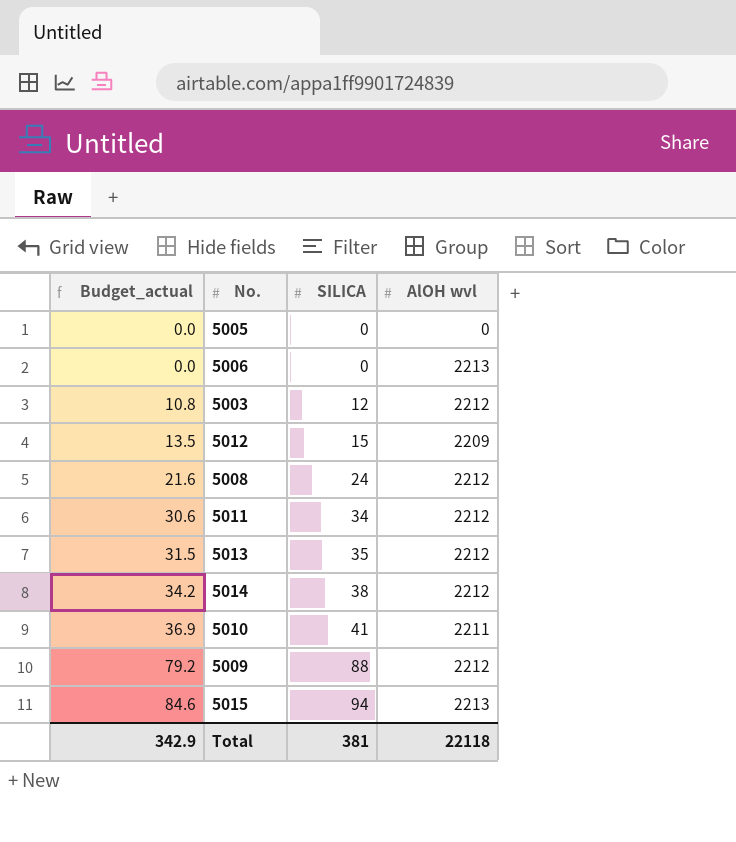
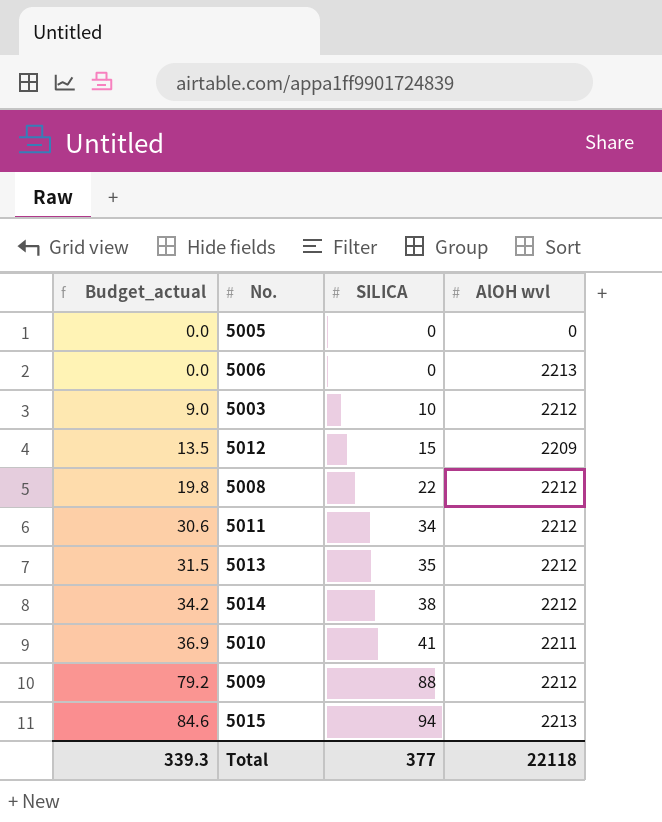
5003 | Budget_actual: 10.8 -> 9.0
5003 | SILICA: 12 -> 10
5008 | Budget_actual: 21.6 -> 19.8
5008 | SILICA: 24 -> 22
Total | Budget_actual: 342.9 -> 339.3
Total | SILICA: 381 -> 377

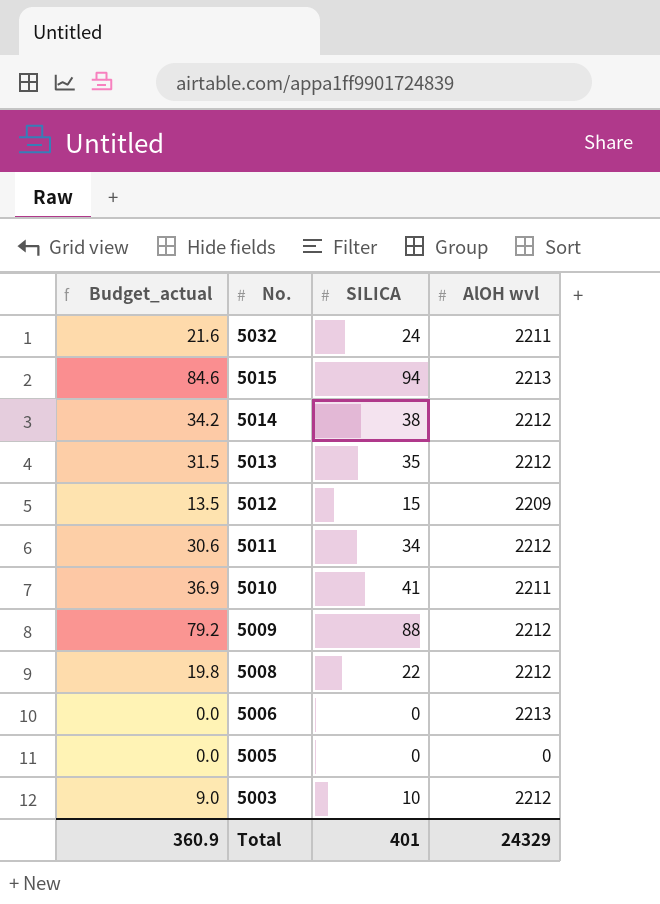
row order: Budget_actual ascending -> No. descending
row 5032: none -> 21.6 | 24 | 2211
Total | Budget_actual: 339.3 -> 360.9
Total | SILICA: 377 -> 401
Total | AlOH wvl: 22118 -> 24329

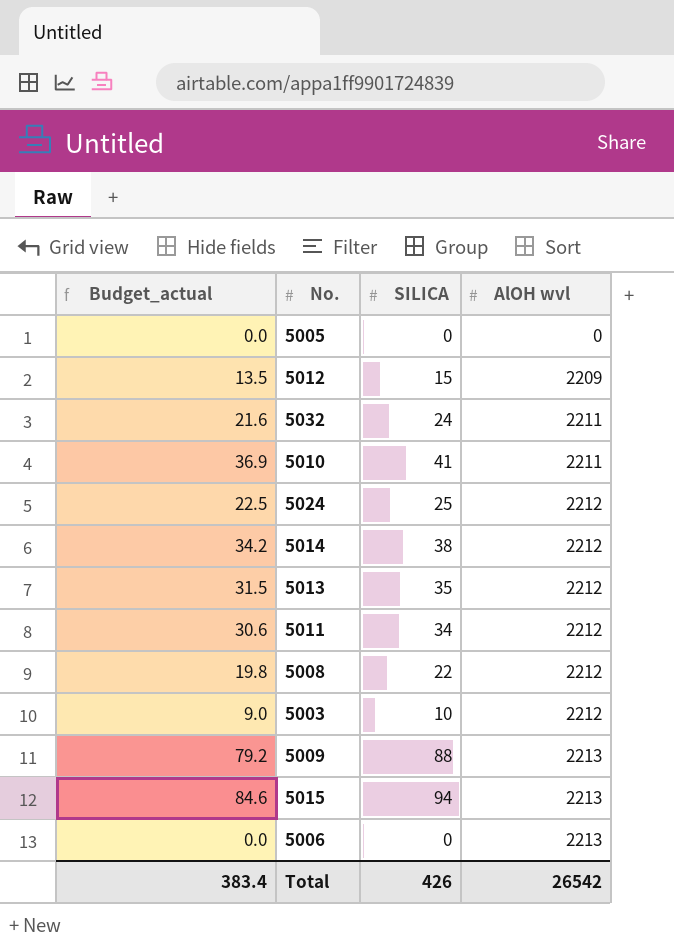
row order: No. descending -> AlOH wvl ascending
row 5024: none -> 22.5 | 25 | 2212
5009 | AlOH wvl: 2212 -> 2213
Total | Budget_actual: 360.9 -> 383.4
Total | SILICA: 401 -> 426
Total | AlOH wvl: 24329 -> 26542

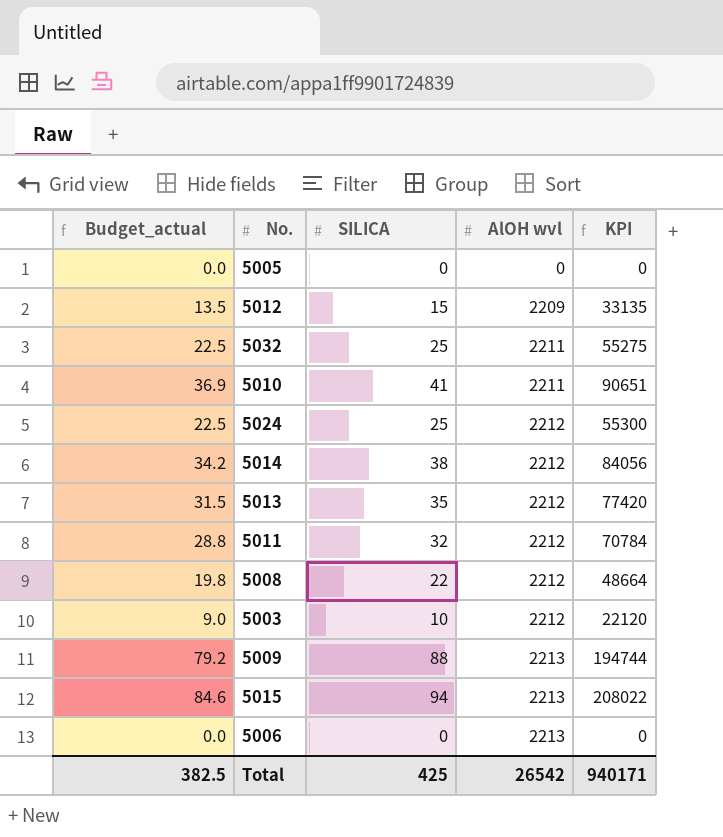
column KPI | formula: none -> [SILICA] * [AlOH wvl]
5032 | Budget_actual: 21.6 -> 22.5
5032 | SILICA: 24 -> 25
5011 | Budget_actual: 30.6 -> 28.8
5011 | SILICA: 34 -> 32
Total | Budget_actual: 383.4 -> 382.5
Total | SILICA: 426 -> 425

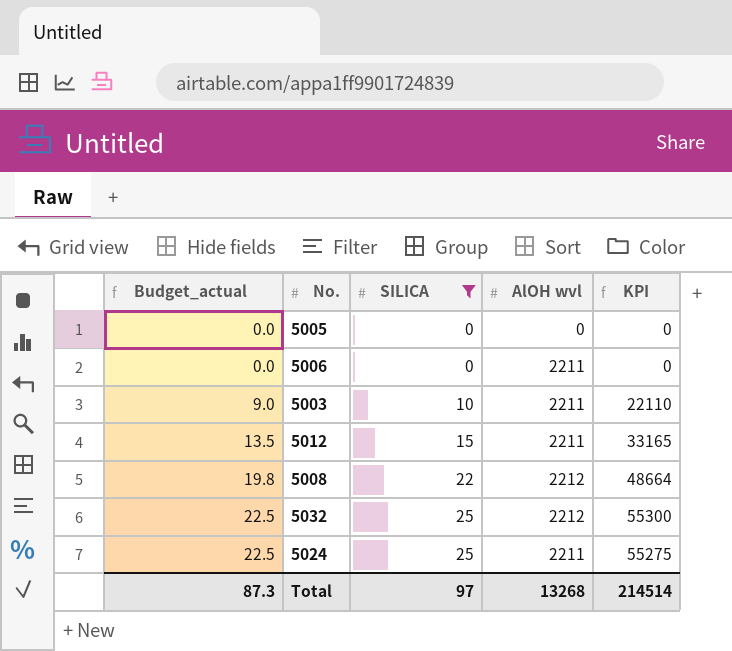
filter: none -> SILICA <= 25
row order: AlOH wvl ascending -> Budget_actual ascending
5006 | AlOH wvl: 2213 -> 2211
5003 | AlOH wvl: 2212 -> 2211
5003 | KPI: 22120 -> 22110
5012 | AlOH wvl: 2209 -> 2211
5012 | KPI: 33135 -> 33165
5032 | AlOH wvl: 2211 -> 2212
5032 | KPI: 55275 -> 55300
5024 | AlOH wvl: 2212 -> 2211
5024 | KPI: 55300 -> 55275
Total | Budget_actual: 382.5 -> 87.3
Total | SILICA: 425 -> 97
Total | AlOH wvl: 26542 -> 13268
Total | KPI: 940171 -> 214514

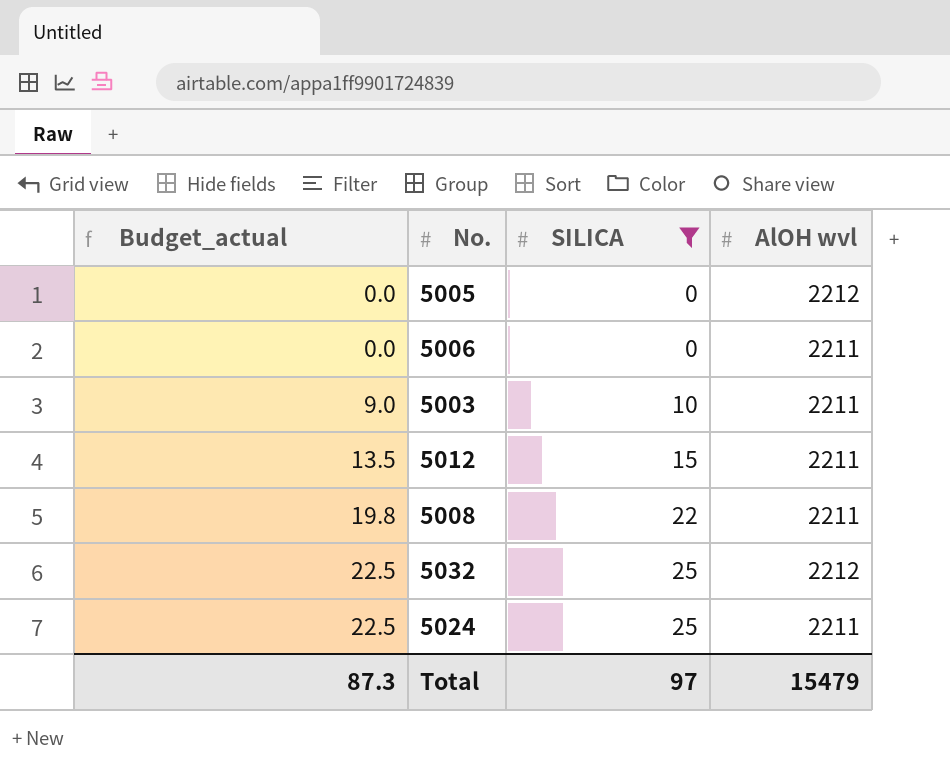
column KPI | formula: [SILICA] * [AlOH wvl] -> none
5005 | AlOH wvl: 0 -> 2212
5008 | AlOH wvl: 2212 -> 2211
Total | AlOH wvl: 13268 -> 15479

